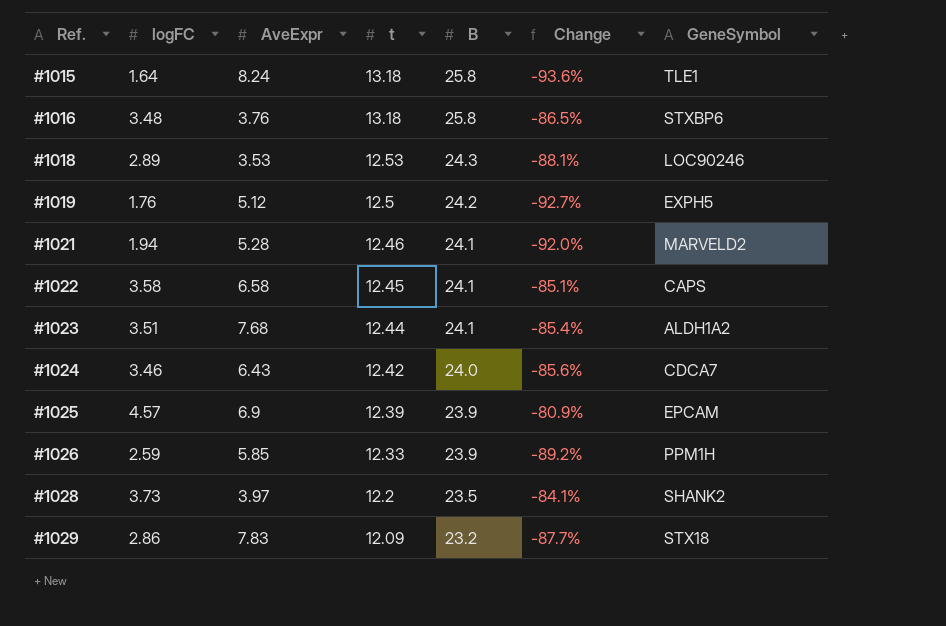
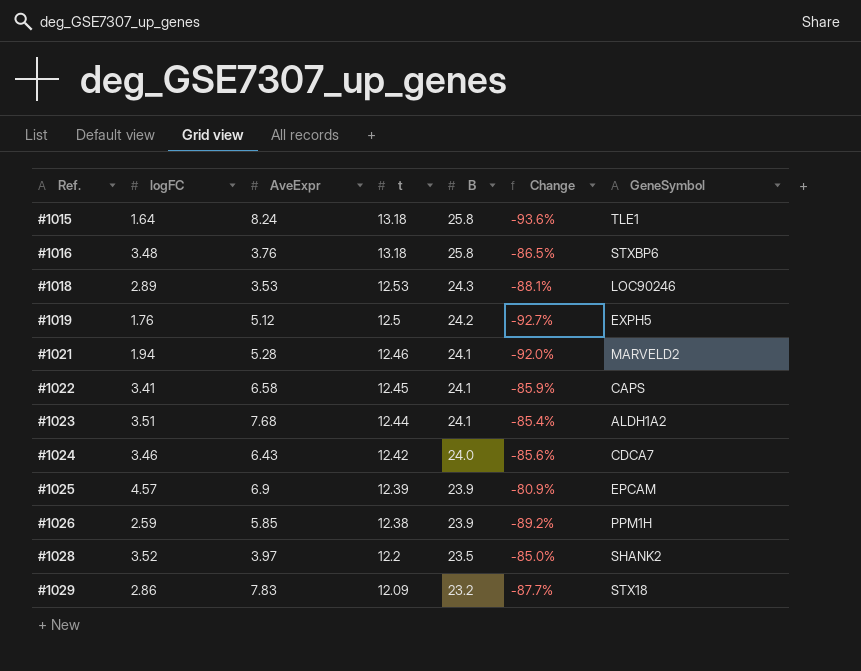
#1022 | logFC: 3.58 -> 3.41
#1022 | Change: -85.1% -> -85.9%
#1026 | t: 12.33 -> 12.38
#1028 | logFC: 3.73 -> 3.52
#1028 | Change: -84.1% -> -85.0%

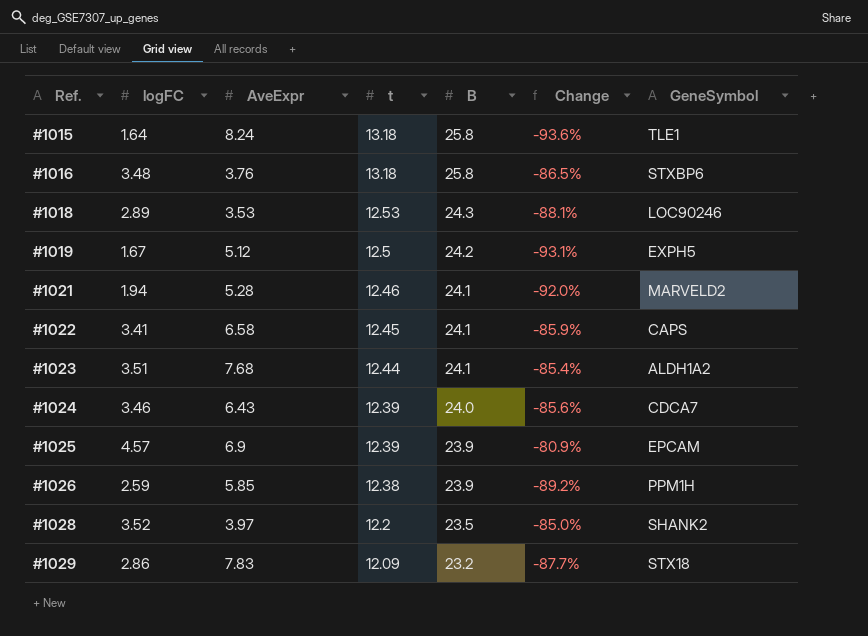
#1019 | logFC: 1.76 -> 1.67
#1019 | Change: -92.7% -> -93.1%
#1024 | t: 12.42 -> 12.39

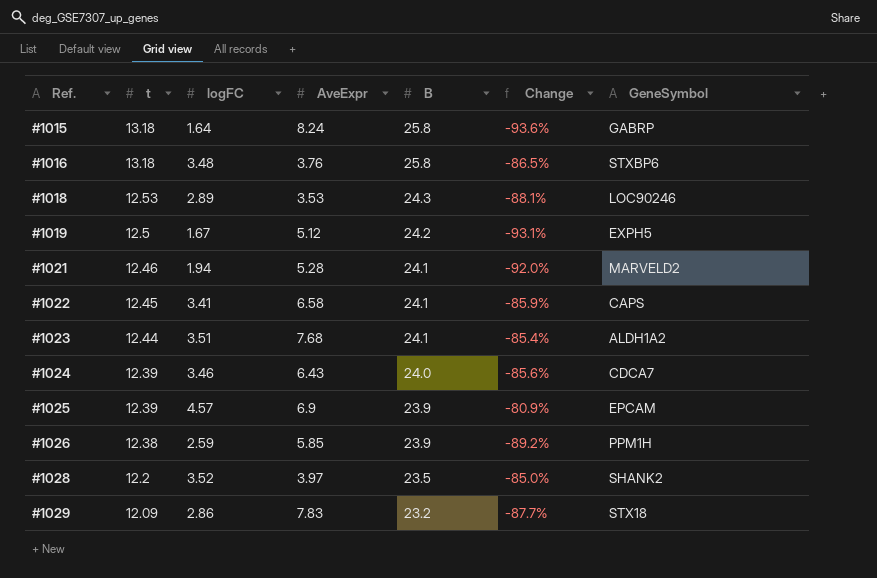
column t | position: 4 -> 2
#1015 | GeneSymbol: TLE1 -> GABRP

